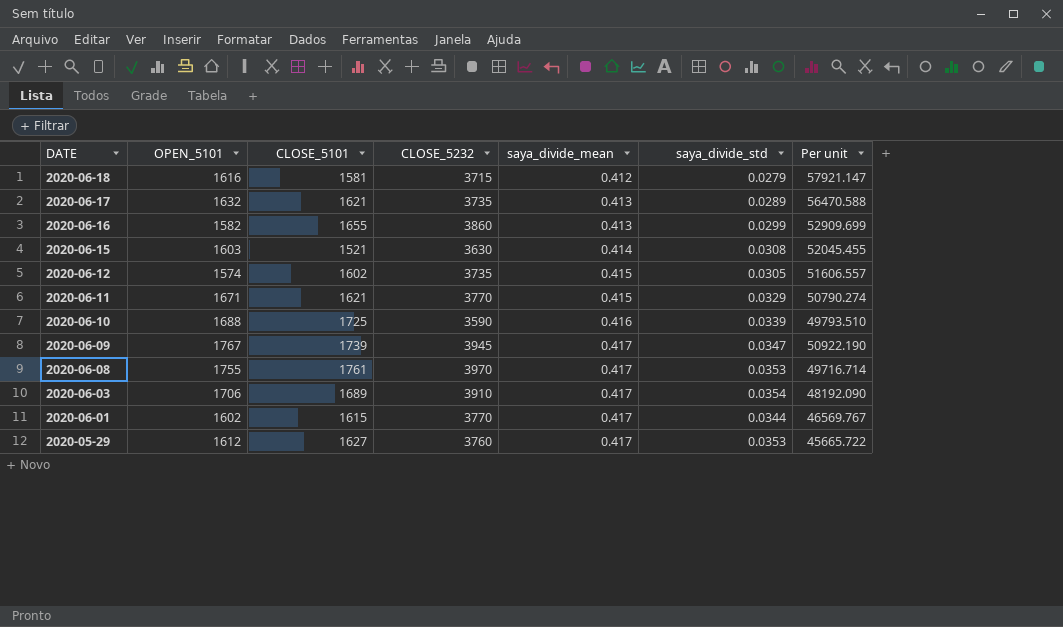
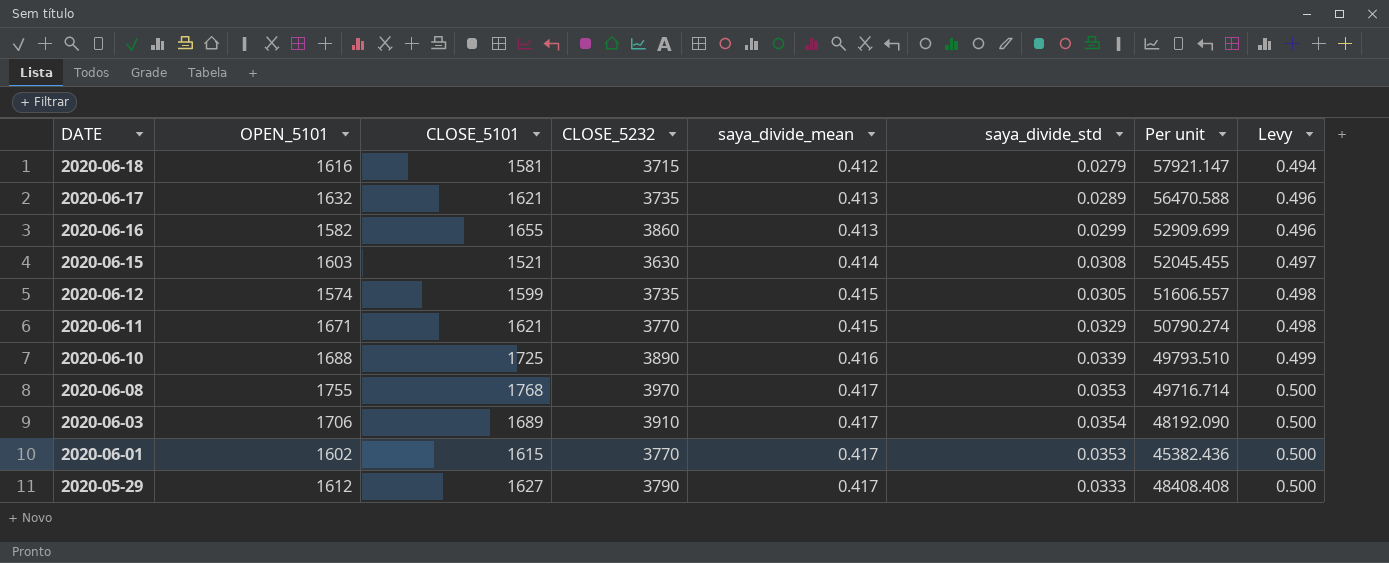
column Levy | formula: none -> [saya_divide_mean] * 1.2
row 2020-06-09: 1767 | 1739 | 3945 | 0.417 | 0.0347 | 50922.190 -> none
2020-06-12 | CLOSE_5101: 1602 -> 1599
2020-06-10 | CLOSE_5232: 3590 -> 3890
2020-06-08 | CLOSE_5101: 1761 -> 1768
2020-06-01 | saya_divide_std: 0.0344 -> 0.0353
2020-06-01 | Per unit: 46569.767 -> 45382.436
2020-05-29 | CLOSE_5232: 3760 -> 3790
2020-05-29 | saya_divide_std: 0.0353 -> 0.0333
2020-05-29 | Per unit: 45665.722 -> 48408.408

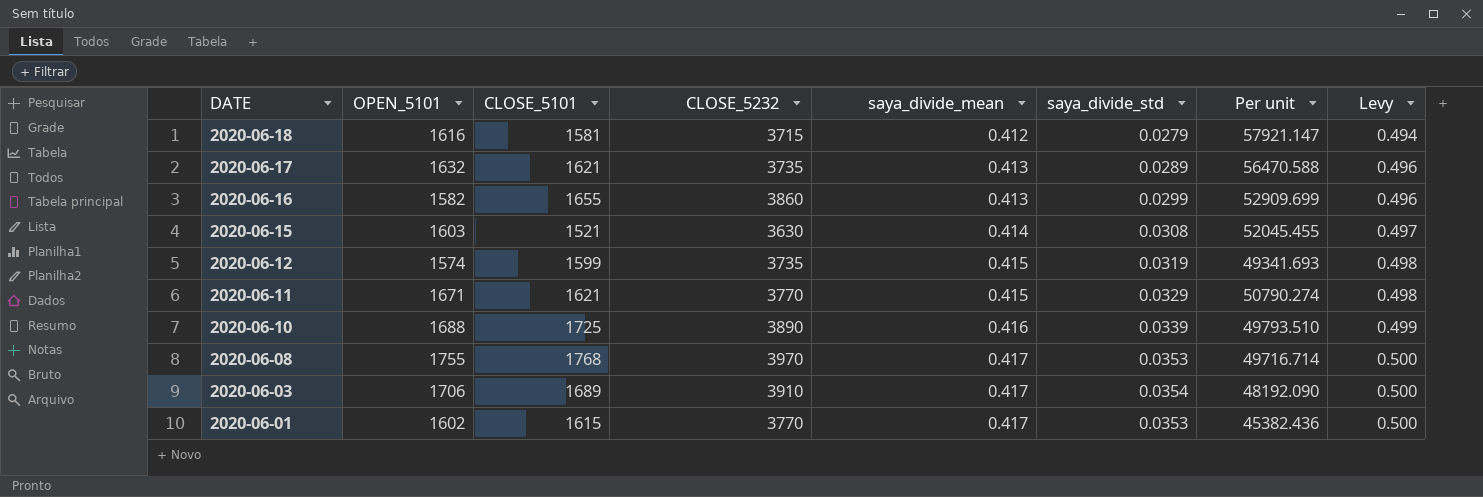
row 2020-05-29: 1612 | 1627 | 3790 | 0.417 | 0.0333 | 48408.408 | 0.500 -> none
2020-06-12 | saya_divide_std: 0.0305 -> 0.0319
2020-06-12 | Per unit: 51606.557 -> 49341.693

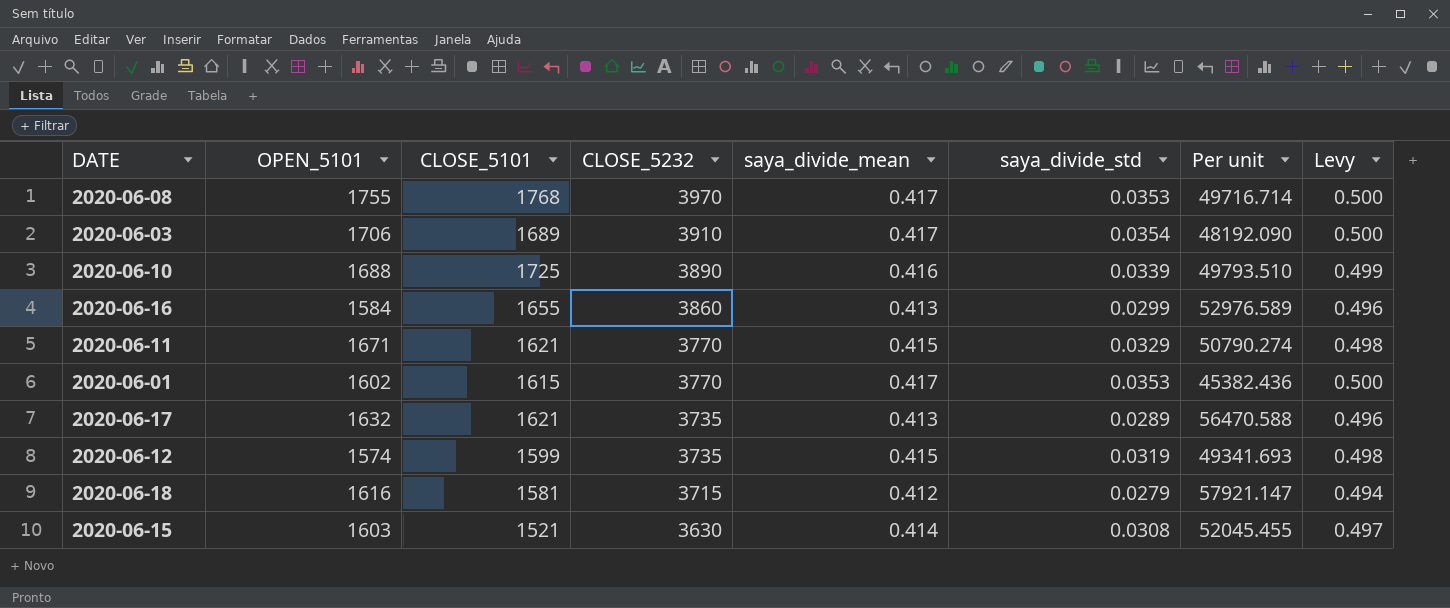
row order: DATE descending -> CLOSE_5232 descending
2020-06-16 | OPEN_5101: 1582 -> 1584
2020-06-16 | Per unit: 52909.699 -> 52976.589

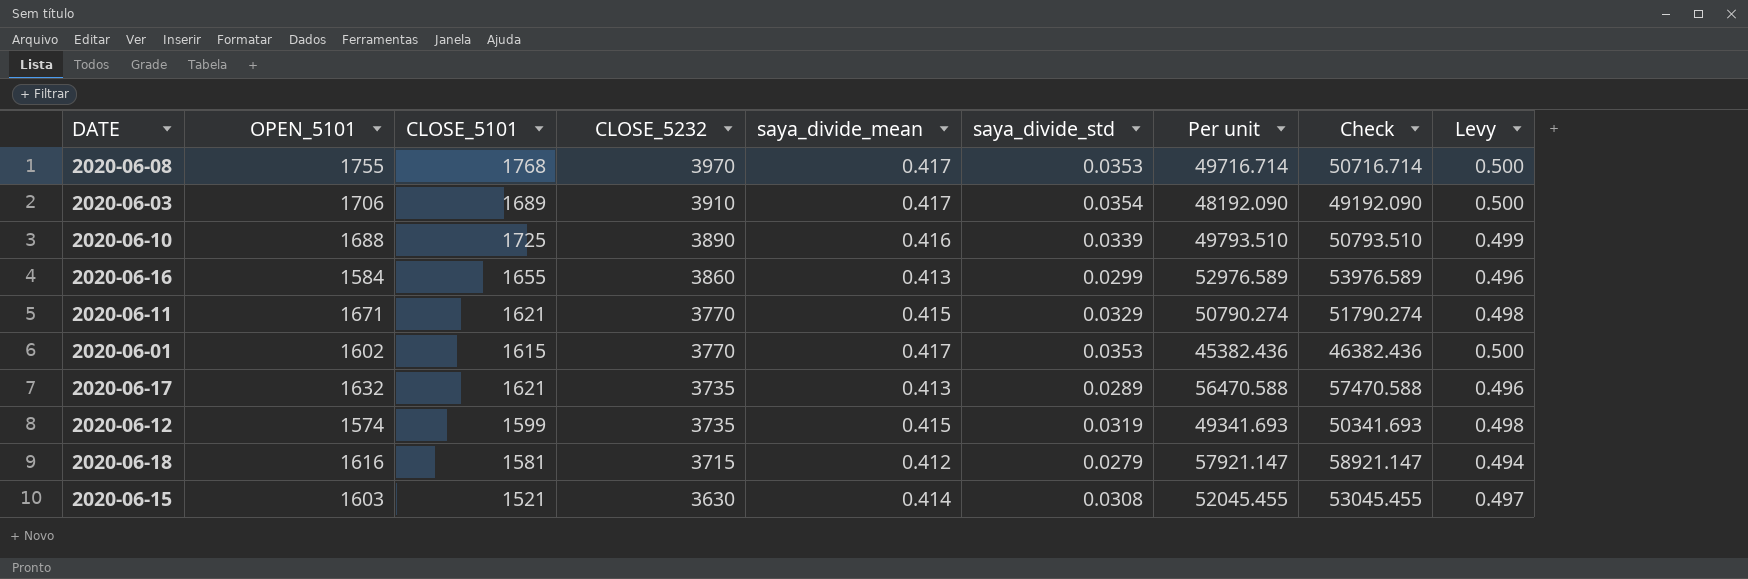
column Check | formula: none -> [Per unit] + 1000

